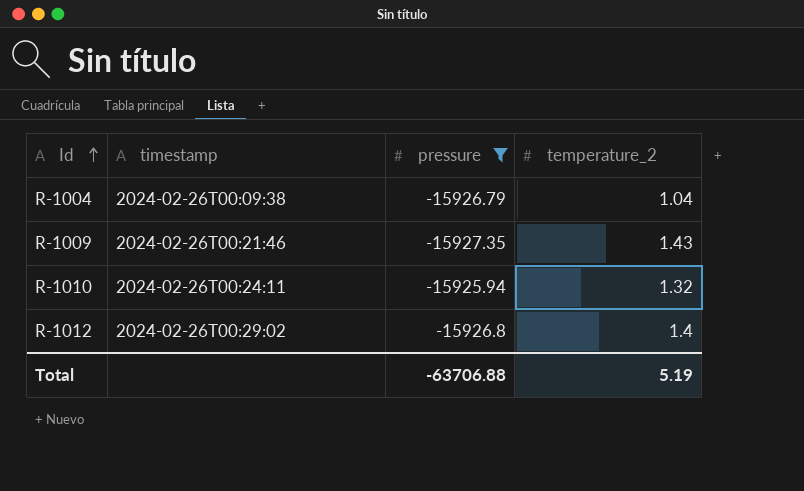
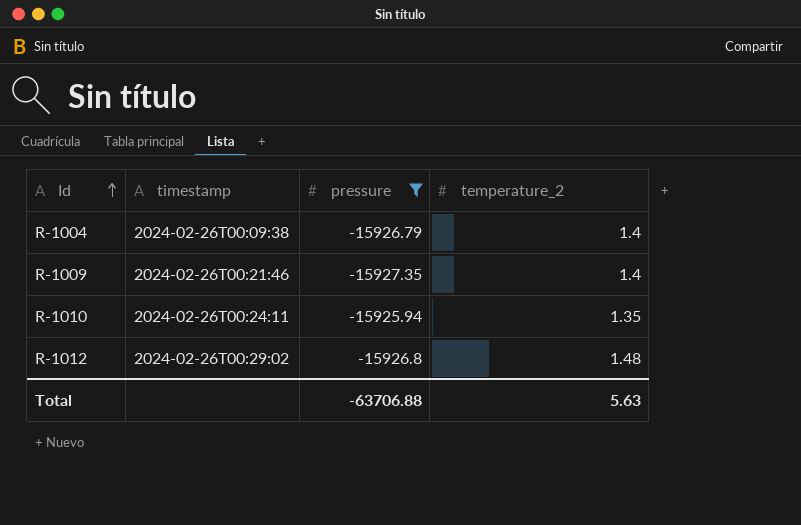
R-1004 | temperature_2: 1.04 -> 1.4
R-1009 | temperature_2: 1.43 -> 1.4
R-1010 | temperature_2: 1.32 -> 1.35
R-1012 | temperature_2: 1.4 -> 1.48
Total | temperature_2: 5.19 -> 5.63

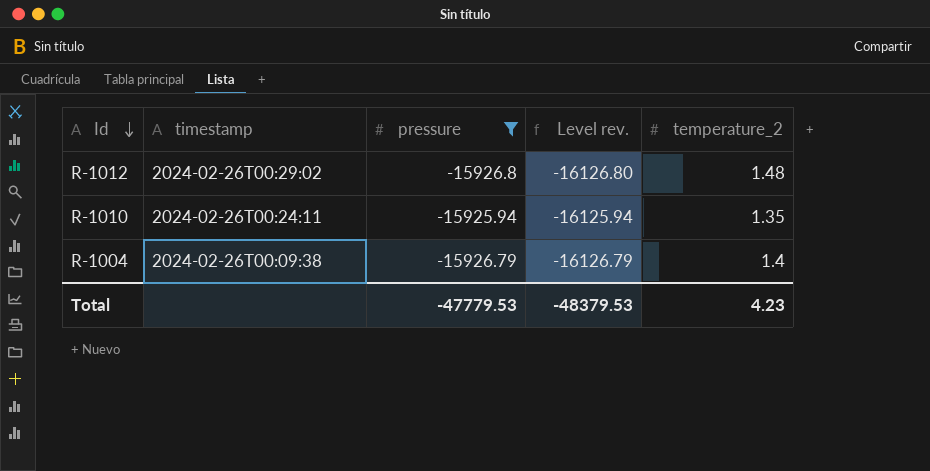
row order: Id ascending -> Id descending
column Level rev. | formula: none -> [pressure] - 200
row R-1009: 2024-02-26T00:21:46 | -15927.35 | 1.4 -> none
Total | pressure: -63706.88 -> -47779.53
Total | temperature_2: 5.63 -> 4.23

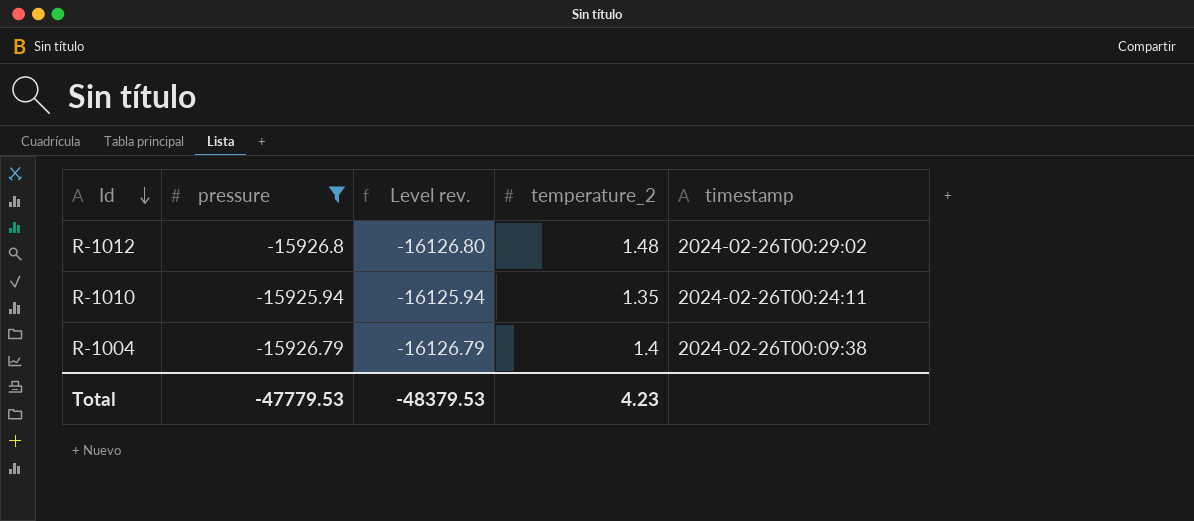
column timestamp | position: 2 -> 5

